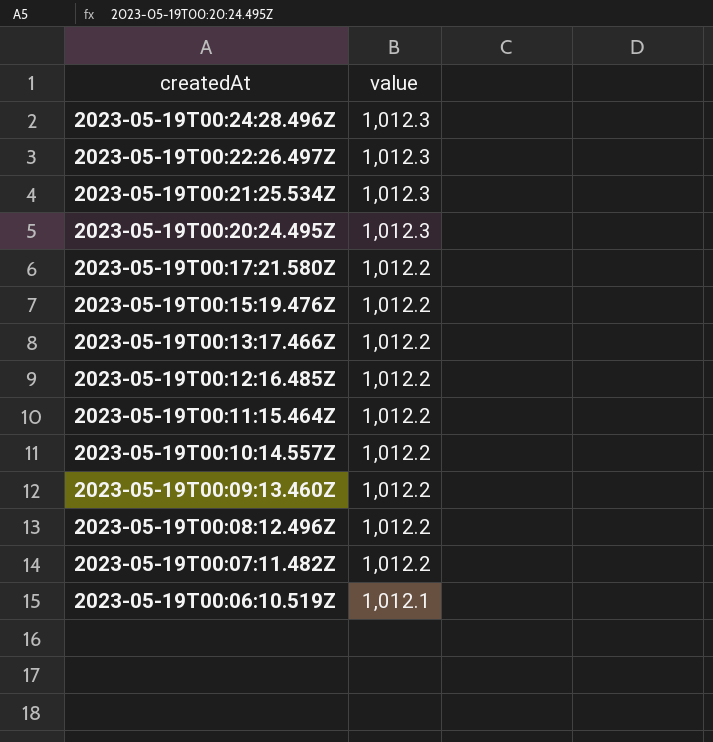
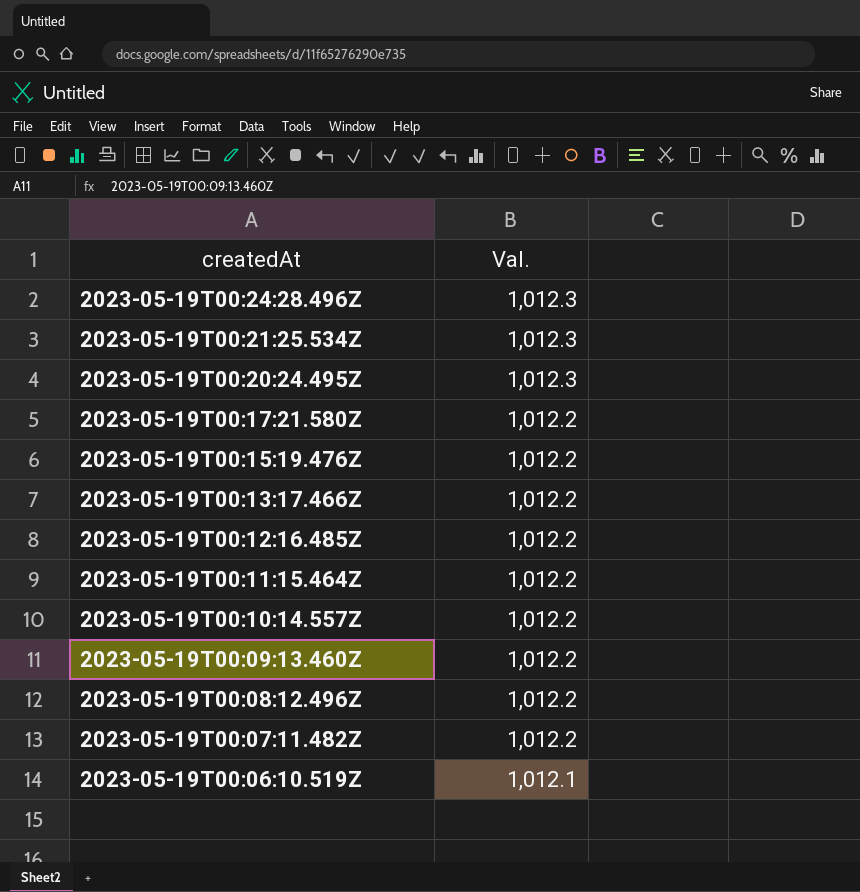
column name: value -> Val.
row 2023-05-19T00:22:26.497Z: 1,012.3 -> none

